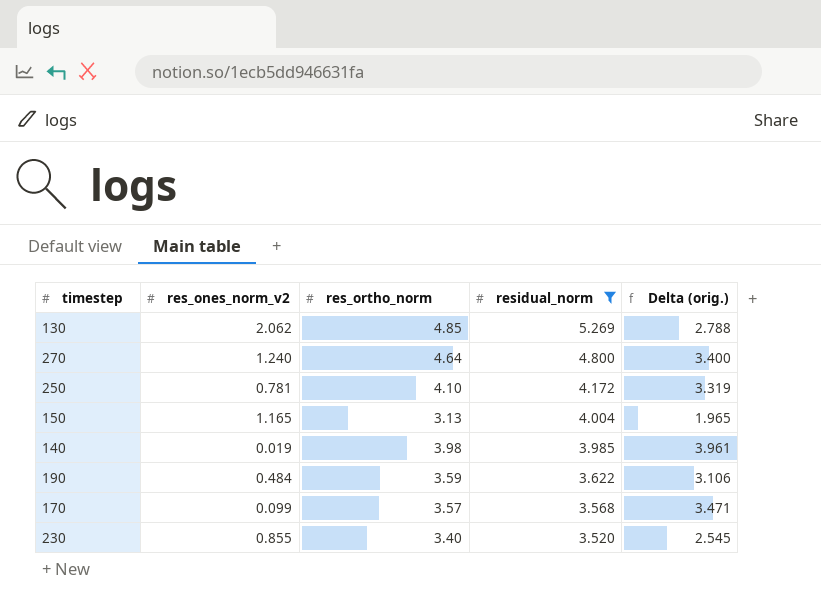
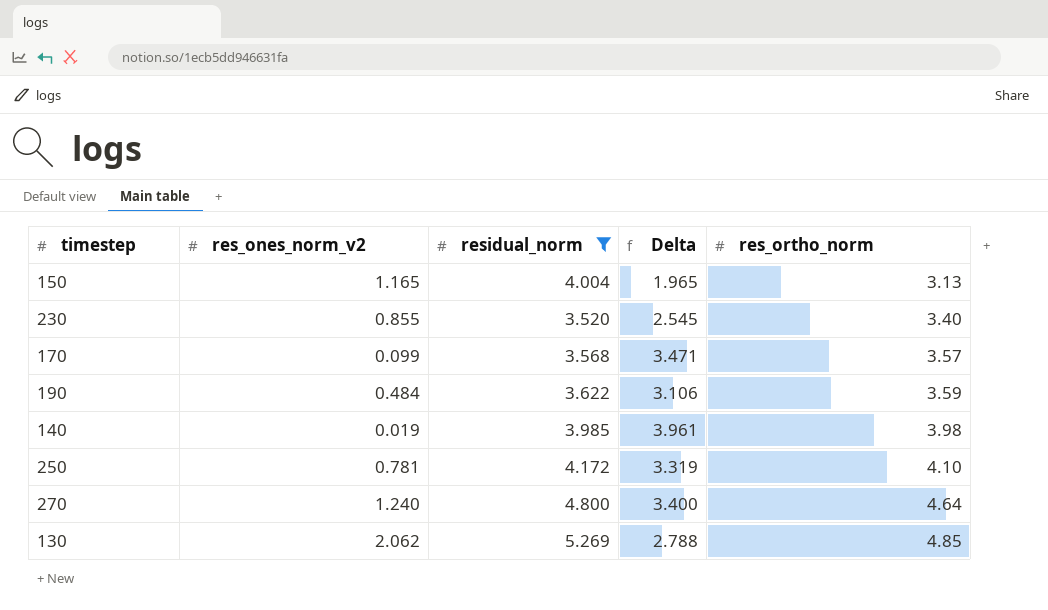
row order: residual_norm descending -> res_ortho_norm ascending
column name: Delta (orig.) -> Delta
column res_ortho_norm | position: 3 -> 5

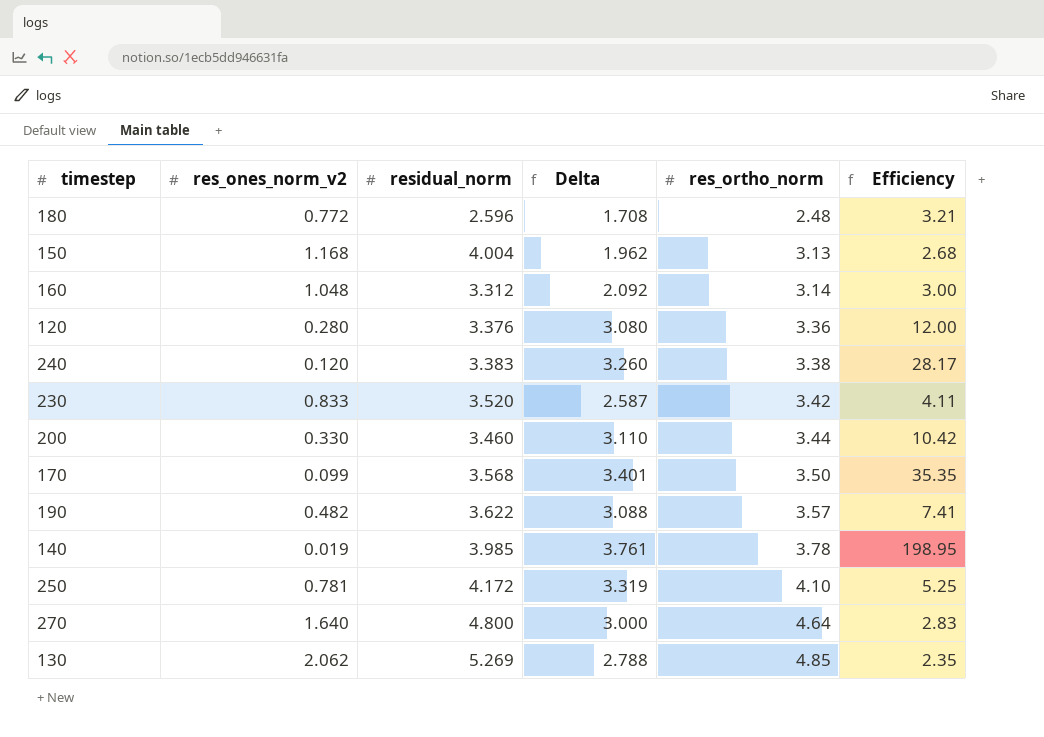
filter: residual_norm >= 3.520 -> none
column Efficiency | formula: none -> [res_ortho_norm] / [res_ones_norm_v2]
150 | res_ones_norm_v2: 1.165 -> 1.168
150 | Delta: 1.965 -> 1.962
230 | res_ones_norm_v2: 0.855 -> 0.833
230 | Delta: 2.545 -> 2.587
230 | res_ortho_norm: 3.40 -> 3.42
170 | Delta: 3.471 -> 3.401
170 | res_ortho_norm: 3.57 -> 3.50
190 | res_ones_norm_v2: 0.484 -> 0.482
190 | Delta: 3.106 -> 3.088
190 | res_ortho_norm: 3.59 -> 3.57
140 | Delta: 3.961 -> 3.761
140 | res_ortho_norm: 3.98 -> 3.78
270 | res_ones_norm_v2: 1.240 -> 1.640
270 | Delta: 3.400 -> 3.000

